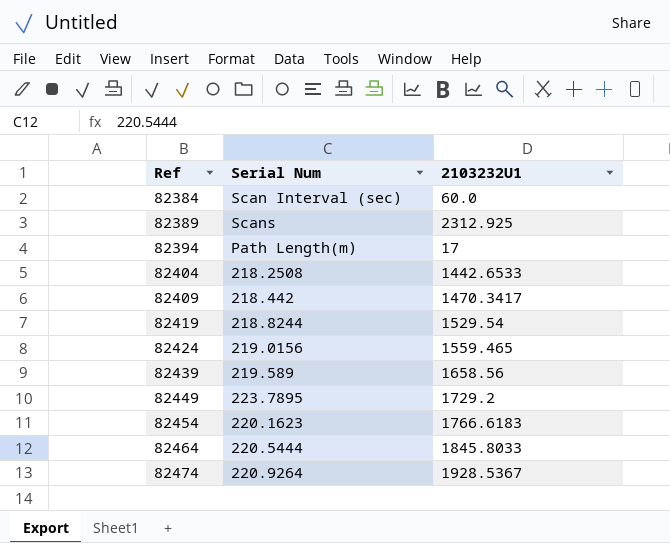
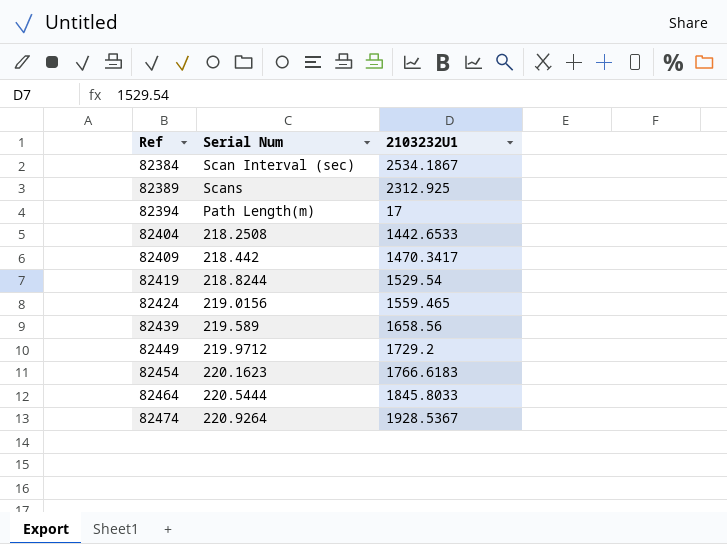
82384 | 2103232U1: 60.0 -> 2534.1867
82449 | Serial Num: 223.7895 -> 219.9712

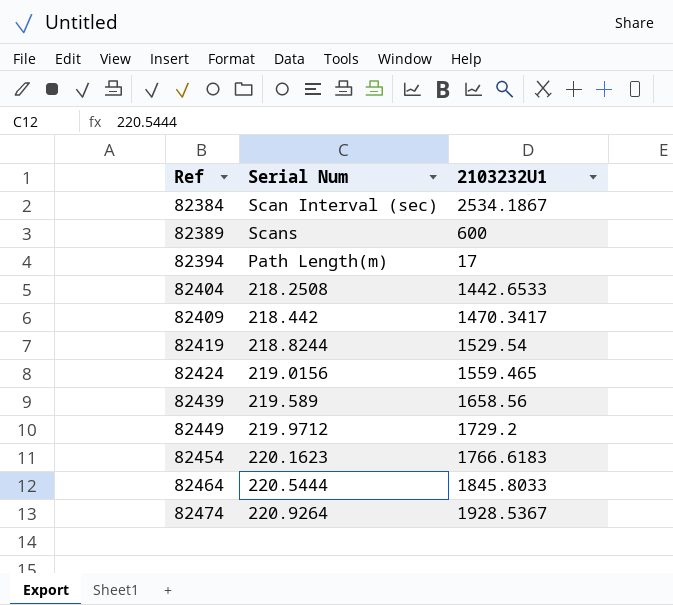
82389 | 2103232U1: 2312.925 -> 600

